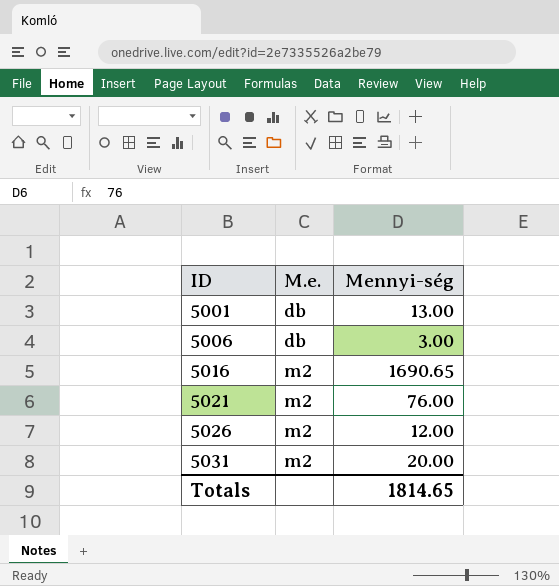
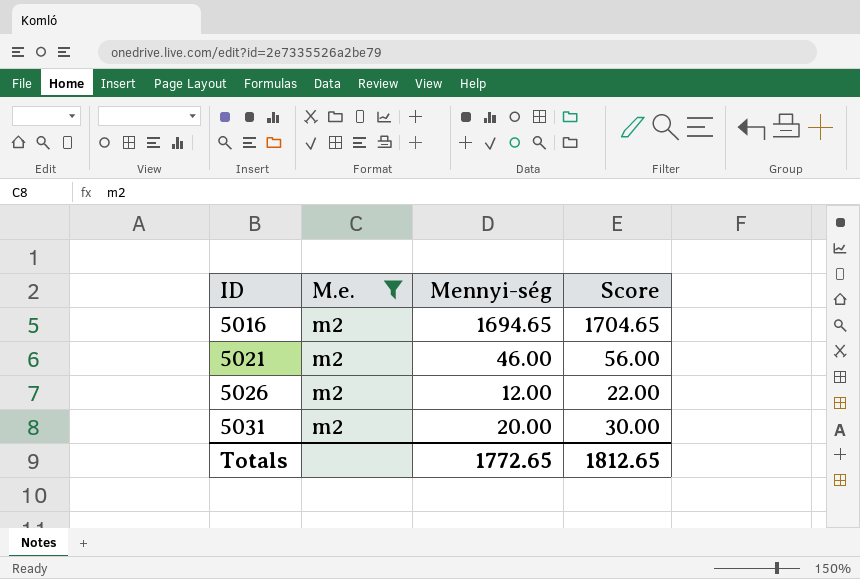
filter: none -> M.e. = m2
column Score | formula: none -> [Mennyi-ség] + 10
5016 | Mennyi-ség: 1690.65 -> 1694.65
5021 | Mennyi-ség: 76.00 -> 46.00
Totals | Mennyi-ség: 1814.65 -> 1772.65

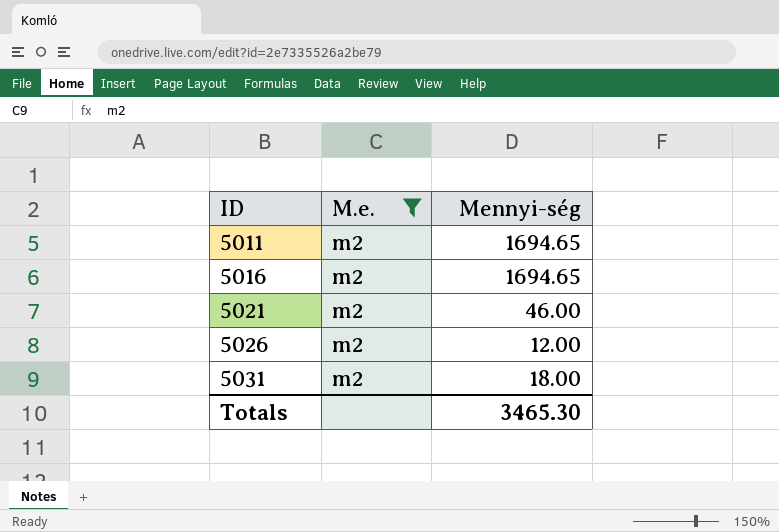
column Score | formula: [Mennyi-ség] + 10 -> none
row 5011: none -> m2 | 1694.65
5031 | Mennyi-ség: 20.00 -> 18.00
Totals | Mennyi-ség: 1772.65 -> 3465.30

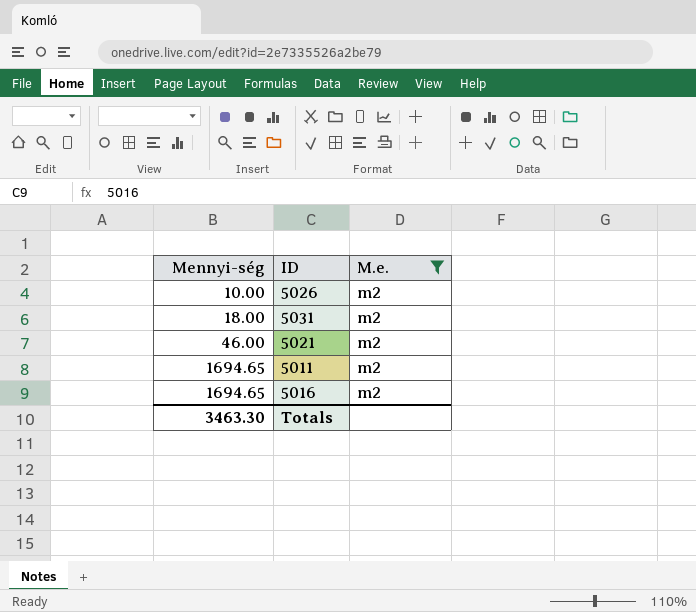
row order: ID ascending -> Mennyi-ség ascending
column Mennyi-ség | position: 3 -> 1
5026 | Mennyi-ség: 12.00 -> 10.00
Totals | Mennyi-ség: 3465.30 -> 3463.30

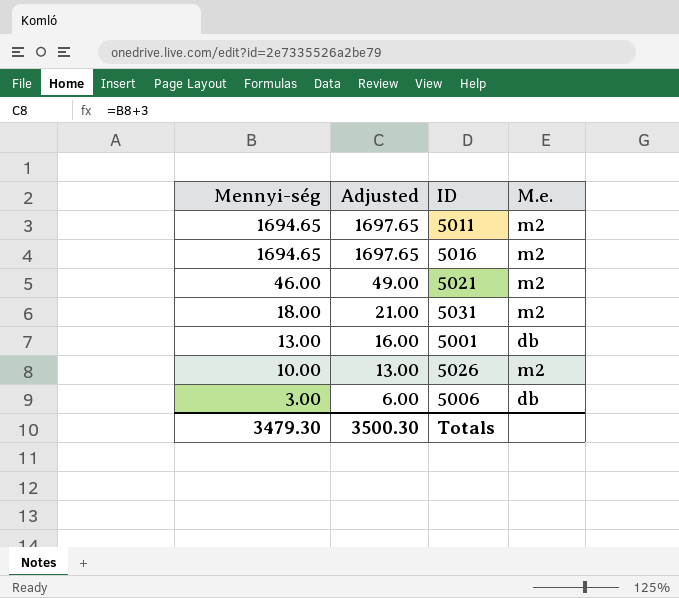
filter: M.e. = m2 -> none
row order: Mennyi-ség ascending -> Mennyi-ség descending
column Adjusted | formula: none -> [Mennyi-ség] + 3
Totals | Mennyi-ség: 3463.30 -> 3479.30

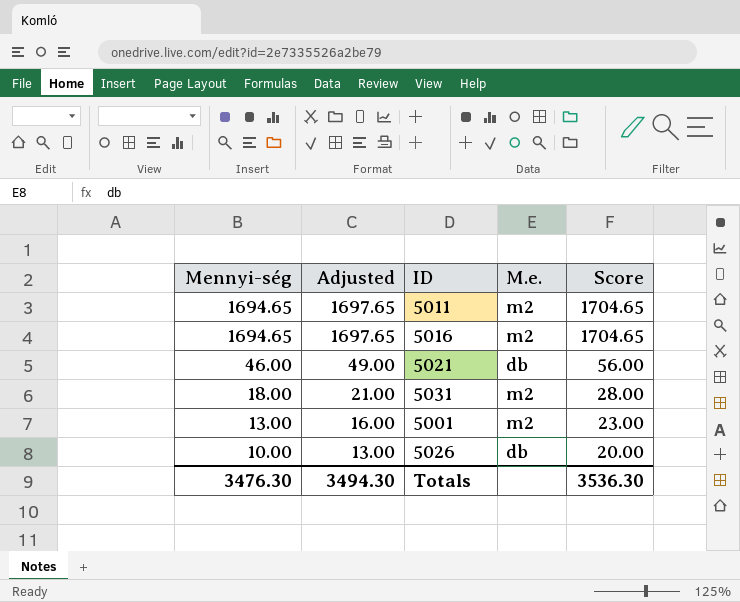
column Score | formula: none -> [Mennyi-ség] + 10
row 5006: 3.00 | 6.00 | db -> none
5021 | M.e.: m2 -> db
5001 | M.e.: db -> m2
5026 | M.e.: m2 -> db
Totals | Mennyi-ség: 3479.30 -> 3476.30
Totals | Adjusted: 3500.30 -> 3494.30

